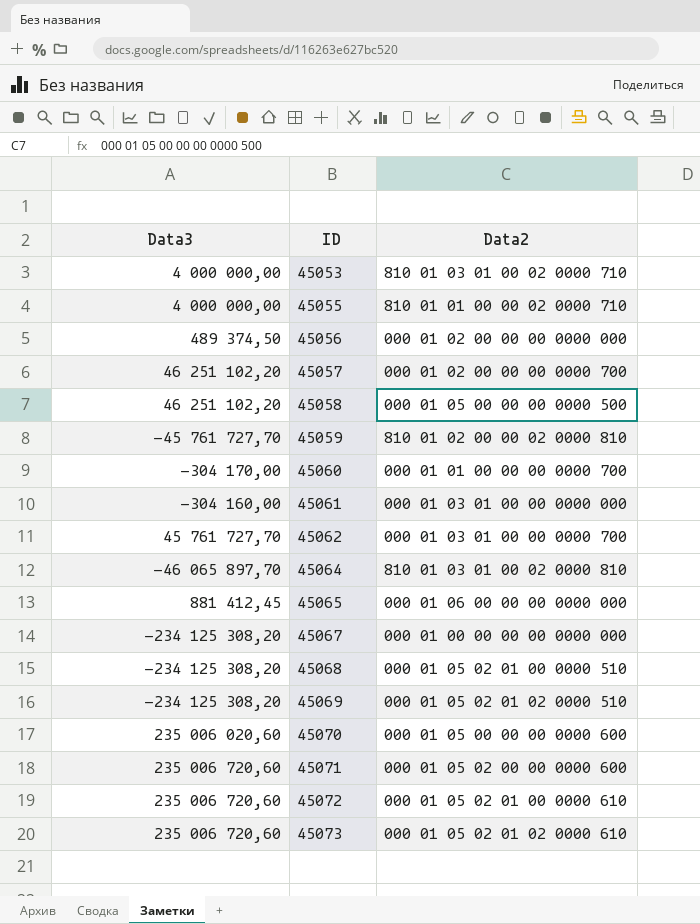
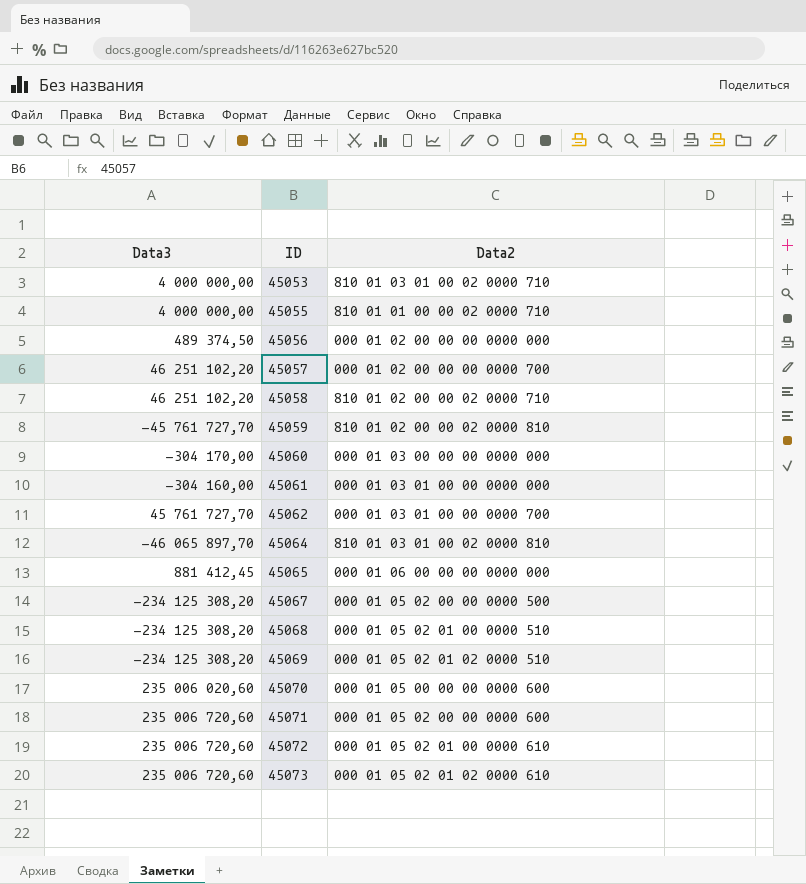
45058 | Data2: 000 01 05 00 00 00 0000 500 -> 810 01 02 00 00 02 0000 710
45060 | Data2: 000 01 01 00 00 00 0000 700 -> 000 01 03 00 00 00 0000 000
45067 | Data2: 000 01 00 00 00 00 0000 000 -> 000 01 05 02 00 00 0000 500

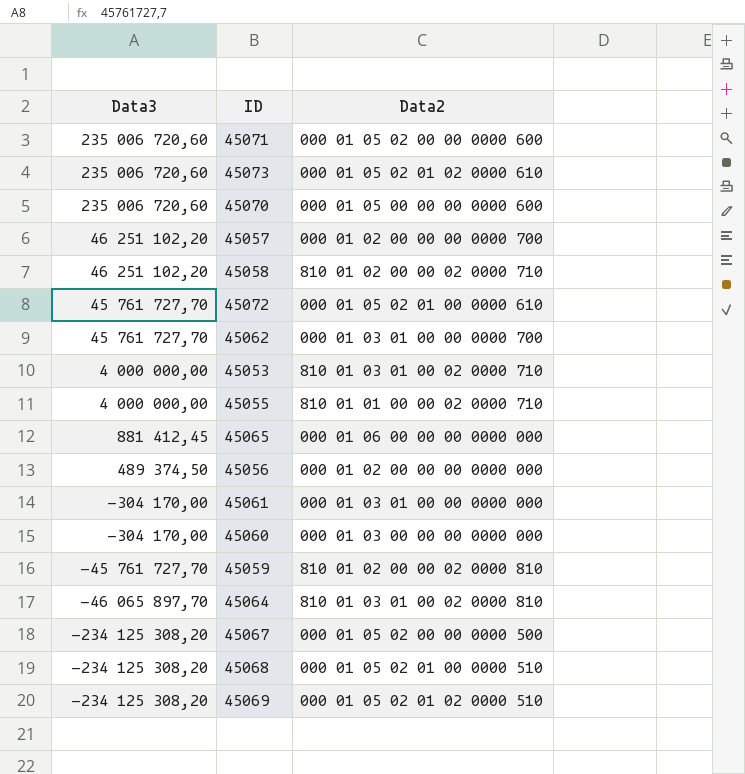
row order: ID ascending -> Data3 descending
45070 | Data3: 235 006 020,60 -> 235 006 720,60
45072 | Data3: 235 006 720,60 -> 45 761 727,70
45061 | Data3: -304 160,00 -> -304 170,00

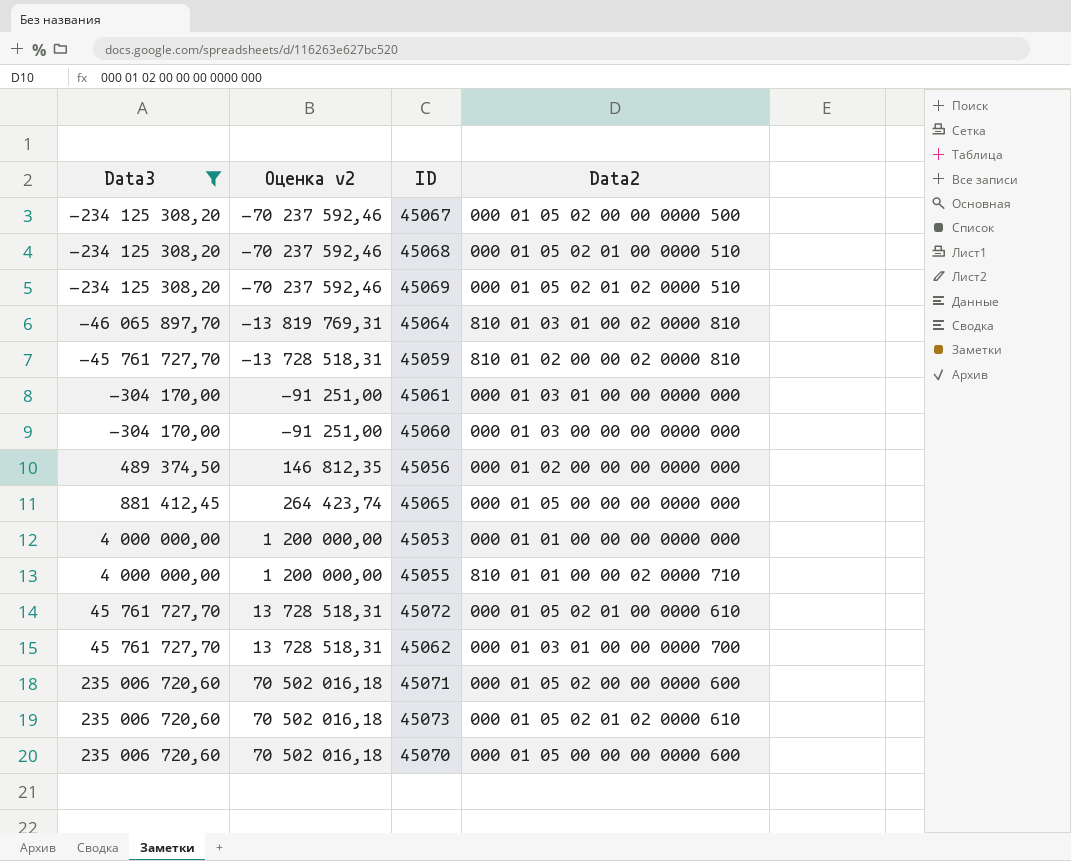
filter: none -> Data3 != 46 251 102,20
row order: Data3 descending -> Data3 ascending
column Оценка v2 | formula: none -> [Data3] * 0,3
45065 | Data2: 000 01 06 00 00 00 0000 000 -> 000 01 05 00 00 00 0000 000
45053 | Data2: 810 01 03 01 00 02 0000 710 -> 000 01 01 00 00 00 0000 000

